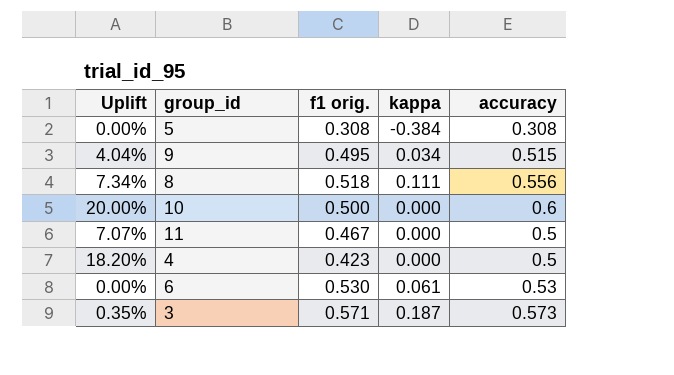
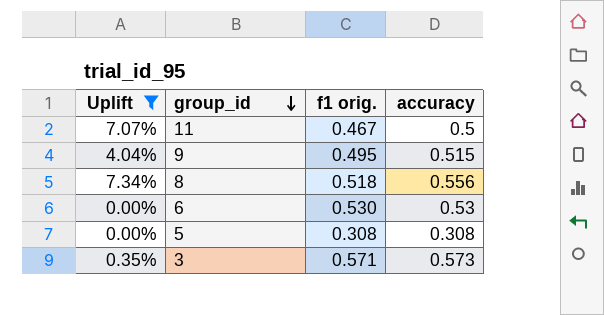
filter: none -> Uplift <= 7.34%
row order: none -> group_id descending
column kappa | position: 4 -> none

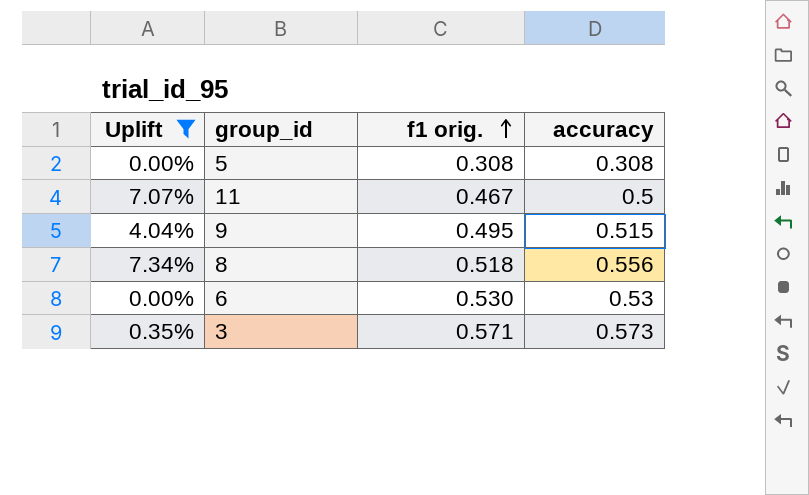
row order: group_id descending -> f1 orig. ascending

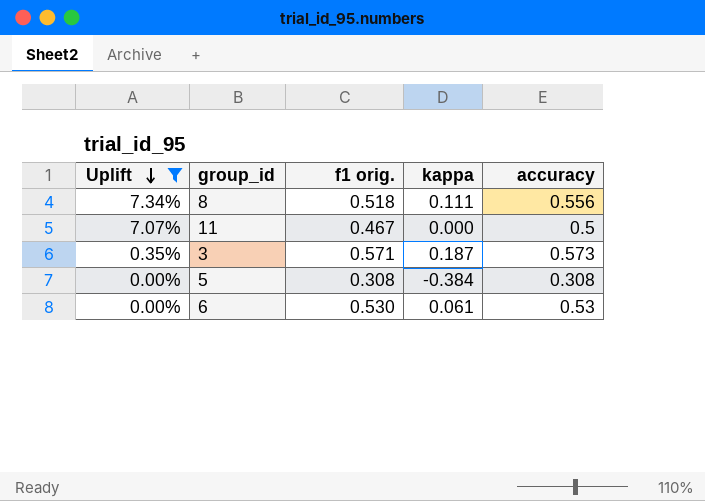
row order: f1 orig. ascending -> Uplift descending
column kappa | position: none -> 4
row 9: 4.04% | 0.495 | 0.515 -> none

